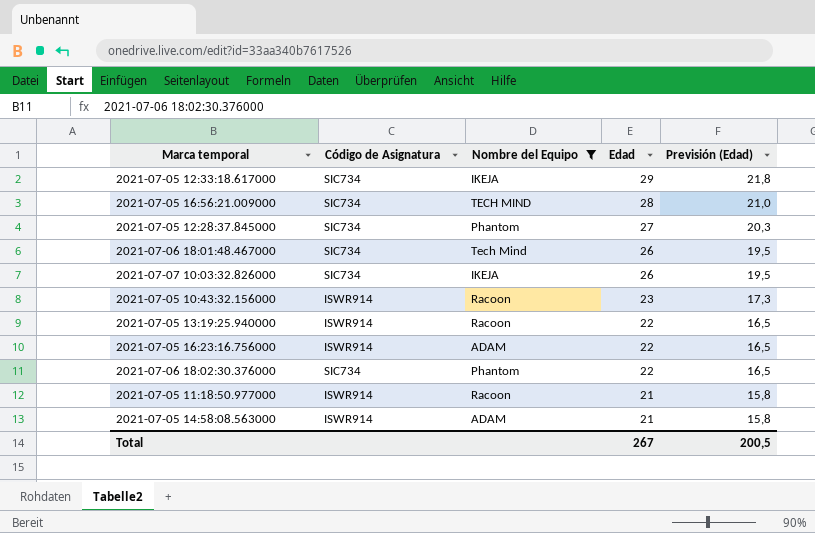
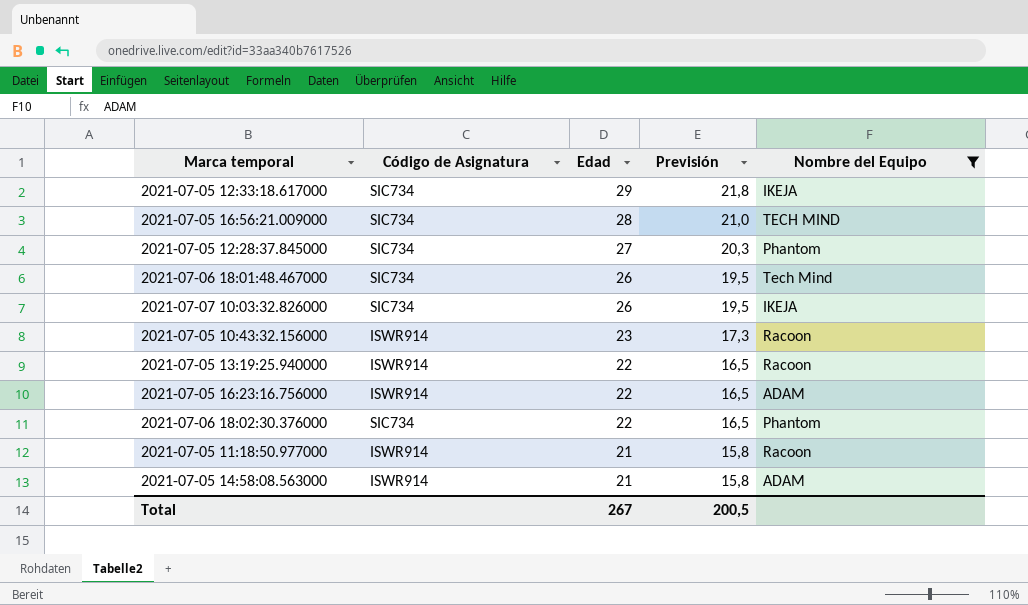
column name: Previsión (Edad) -> Previsión
column Nombre del Equipo | position: 3 -> 5

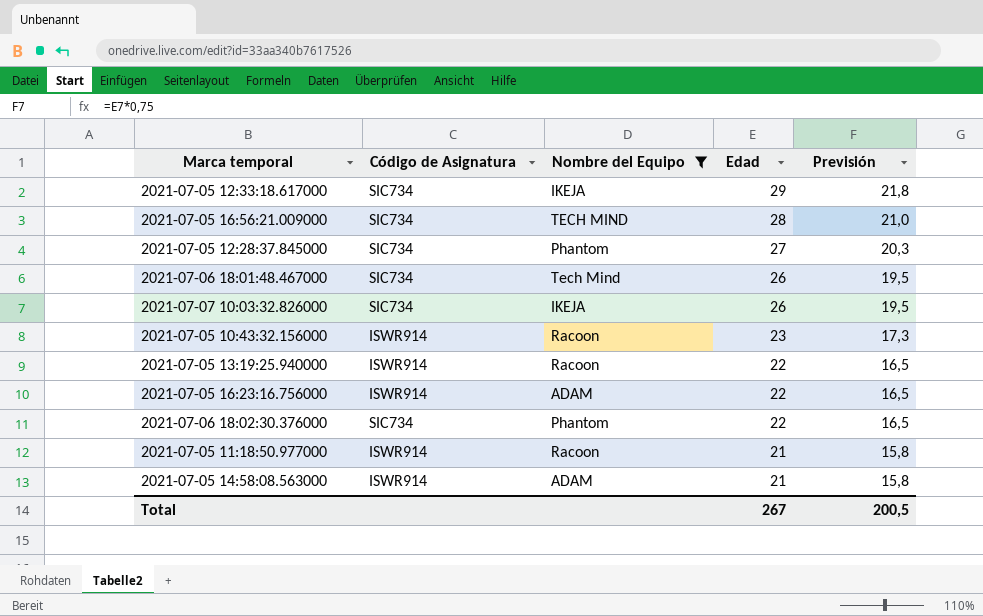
column Nombre del Equipo | position: 5 -> 3

